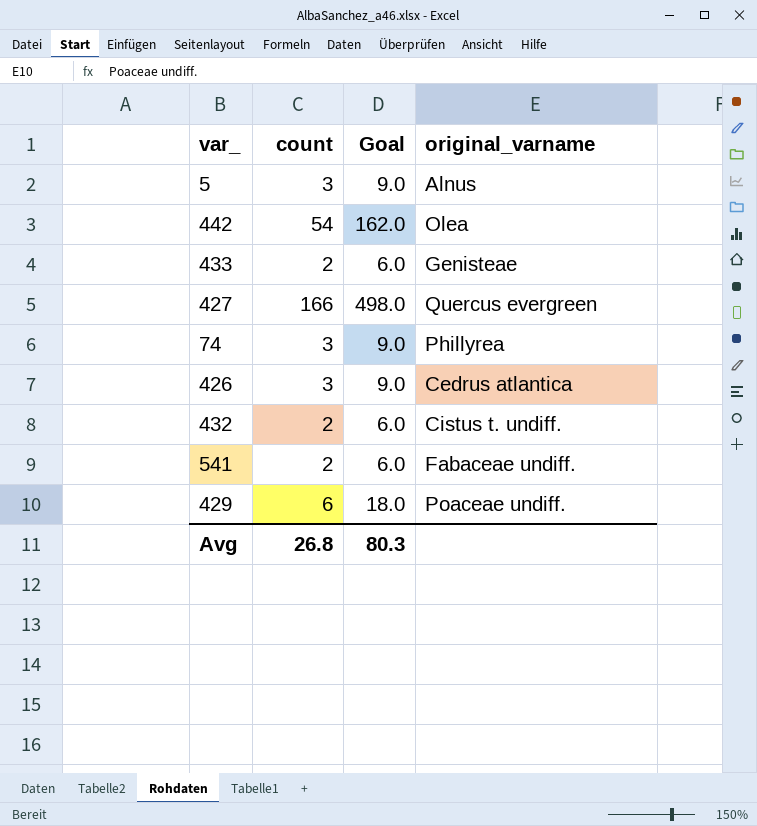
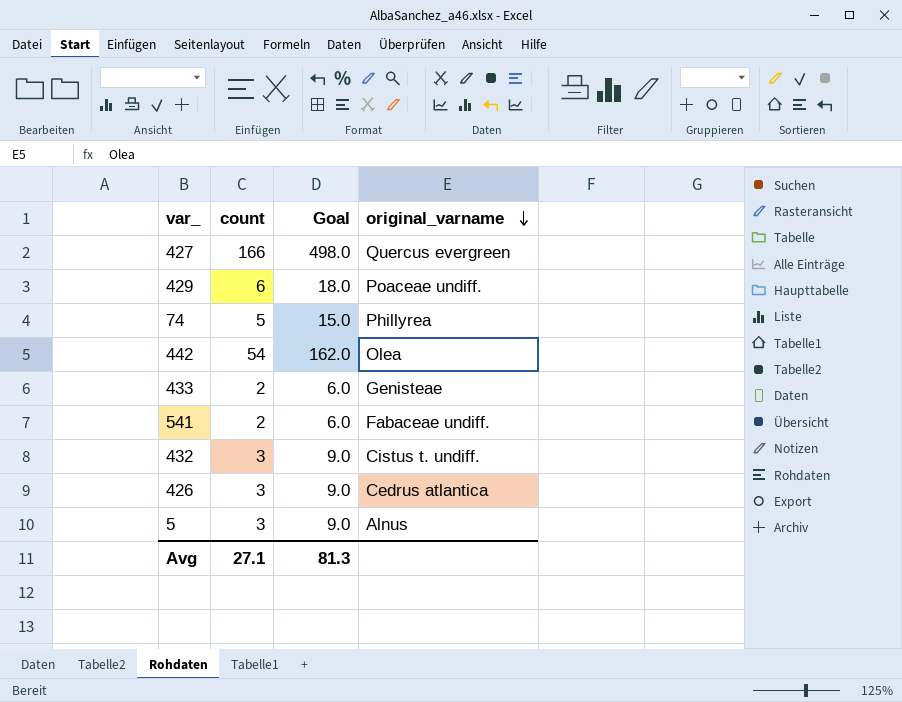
row order: none -> original_varname descending
74 | count: 3 -> 5
74 | Goal: 9.0 -> 15.0
432 | count: 2 -> 3
432 | Goal: 6.0 -> 9.0
Avg | count: 26.8 -> 27.1
Avg | Goal: 80.3 -> 81.3

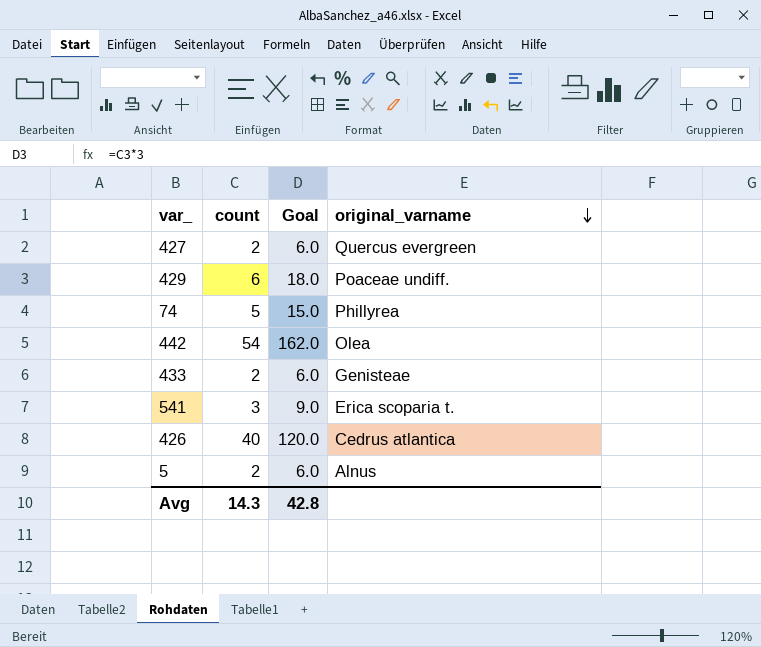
row 432: 3 | 9.0 | Cistus t. undiff. -> none
427 | count: 166 -> 2
427 | Goal: 498.0 -> 6.0
541 | count: 2 -> 3
541 | Goal: 6.0 -> 9.0
541 | original_varname: Fabaceae undiff. -> Erica scoparia t.
426 | count: 3 -> 40
426 | Goal: 9.0 -> 120.0
5 | count: 3 -> 2
5 | Goal: 9.0 -> 6.0
Avg | count: 27.1 -> 14.3
Avg | Goal: 81.3 -> 42.8

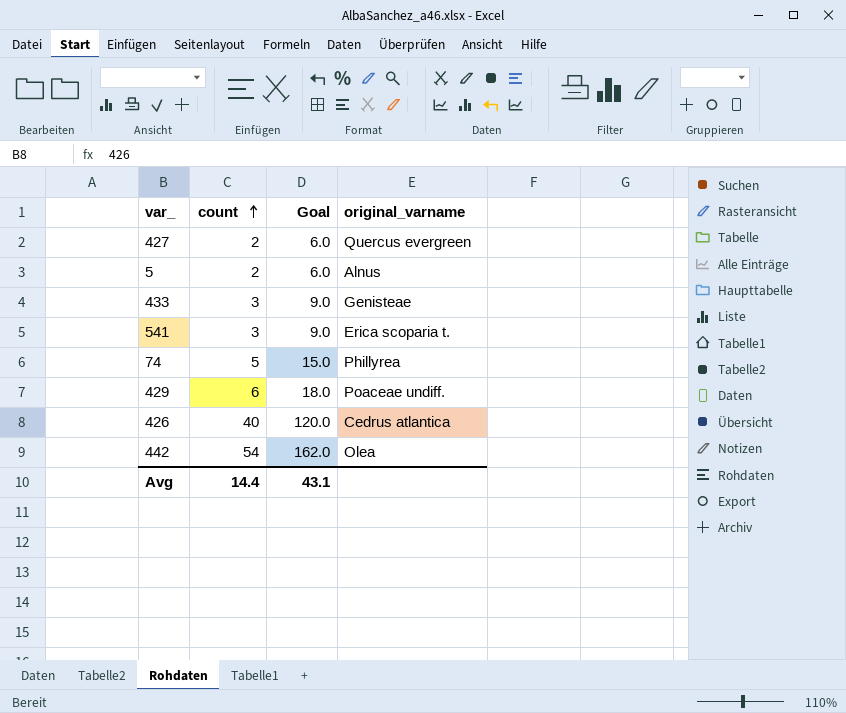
row order: original_varname descending -> count ascending
433 | count: 2 -> 3
433 | Goal: 6.0 -> 9.0
Avg | count: 14.3 -> 14.4
Avg | Goal: 42.8 -> 43.1

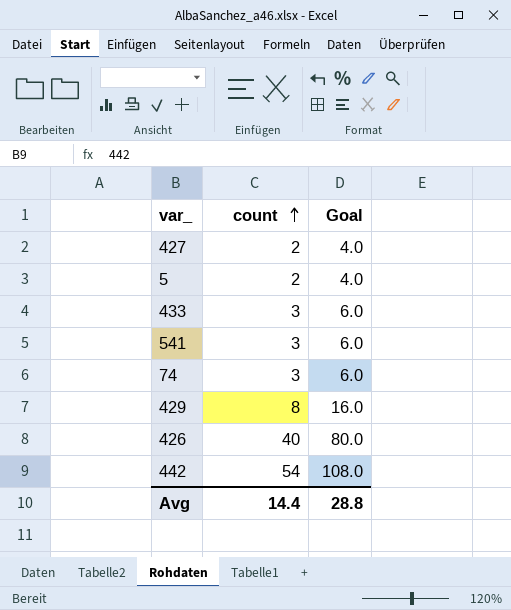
column original_varname | position: 4 -> none
column Goal | formula: [count] * 3 -> [count] * 2
74 | count: 5 -> 3
429 | count: 6 -> 8
Avg | Goal: 43.1 -> 28.8

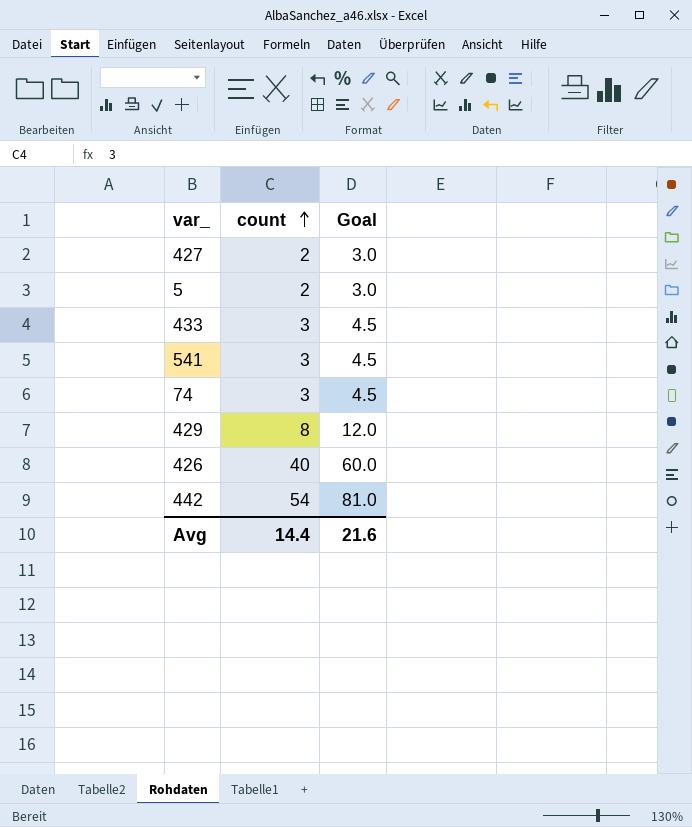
column Goal | formula: [count] * 2 -> [count] * 1.5
Avg | Goal: 28.8 -> 21.6

